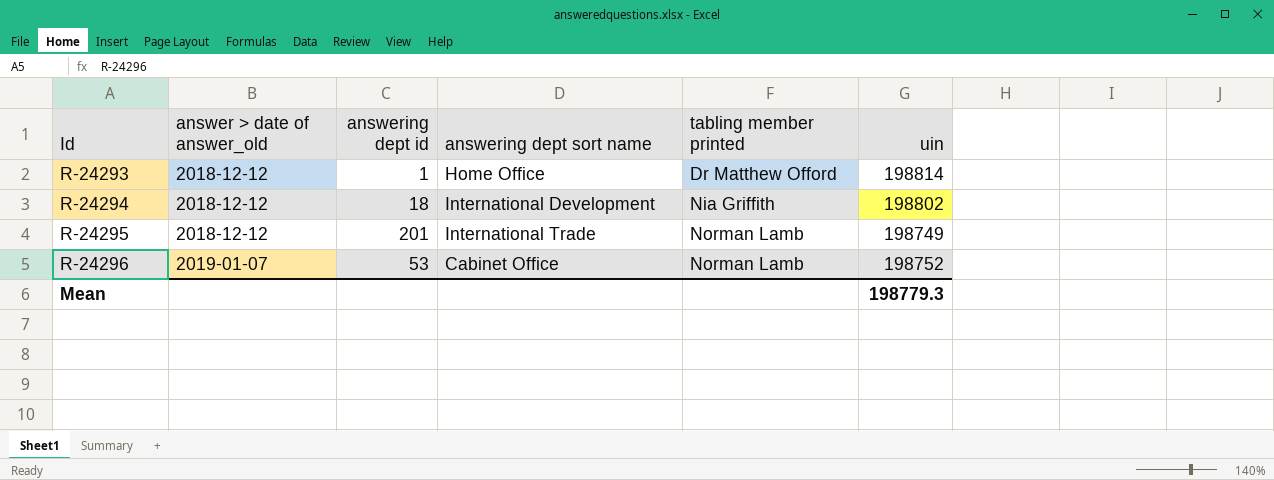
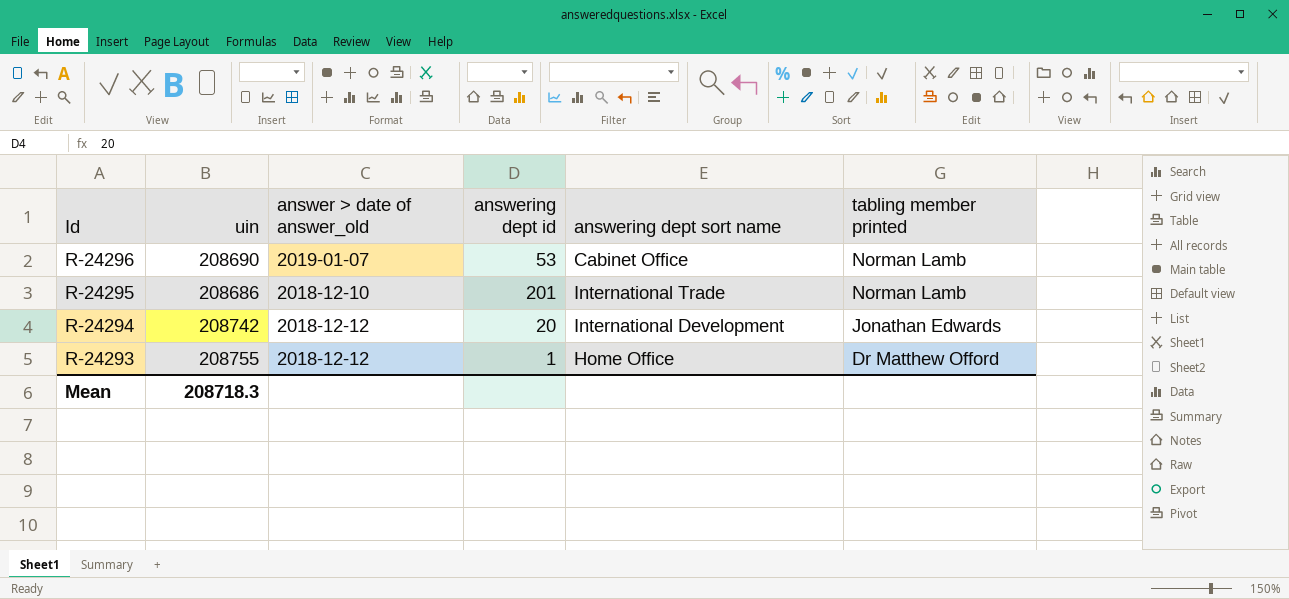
row order: Id ascending -> Id descending
column uin | position: 6 -> 2
R-24296 | uin: 198752 -> 208690
R-24295 | uin: 198749 -> 208686
R-24295 | answer > date of answer_old: 2018-12-12 -> 2018-12-10
R-24294 | uin: 198802 -> 208742
R-24294 | answering dept id: 18 -> 20
R-24294 | tabling member printed: Nia Griffith -> Jonathan Edwards
R-24293 | uin: 198814 -> 208755
Mean | uin: 198779.3 -> 208718.3

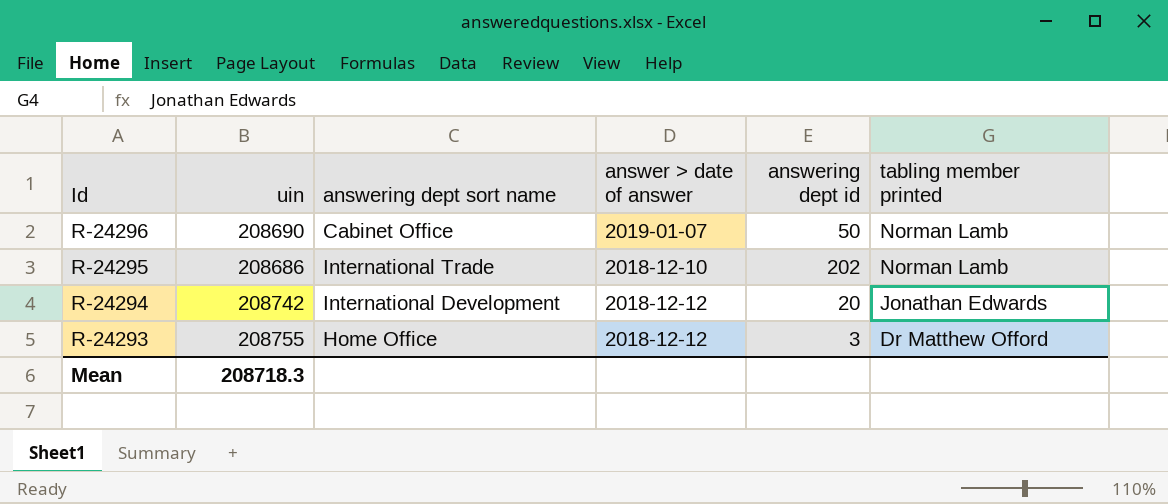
column answering dept sort name | position: 5 -> 3
column name: answer > date of answer_old -> answer > date of answer
R-24296 | answering dept id: 53 -> 50
R-24295 | answering dept id: 201 -> 202
R-24293 | answering dept id: 1 -> 3

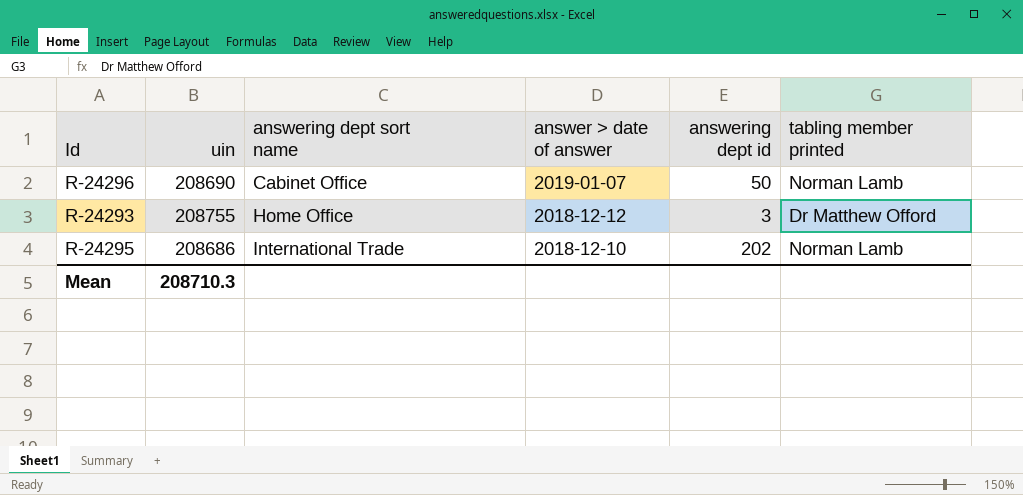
row order: Id descending -> answering dept sort name ascending
row R-24294: 208742 | International Development | 2018-12-12 | 20 | Jonathan Edwards -> none
Mean | uin: 208718.3 -> 208710.3

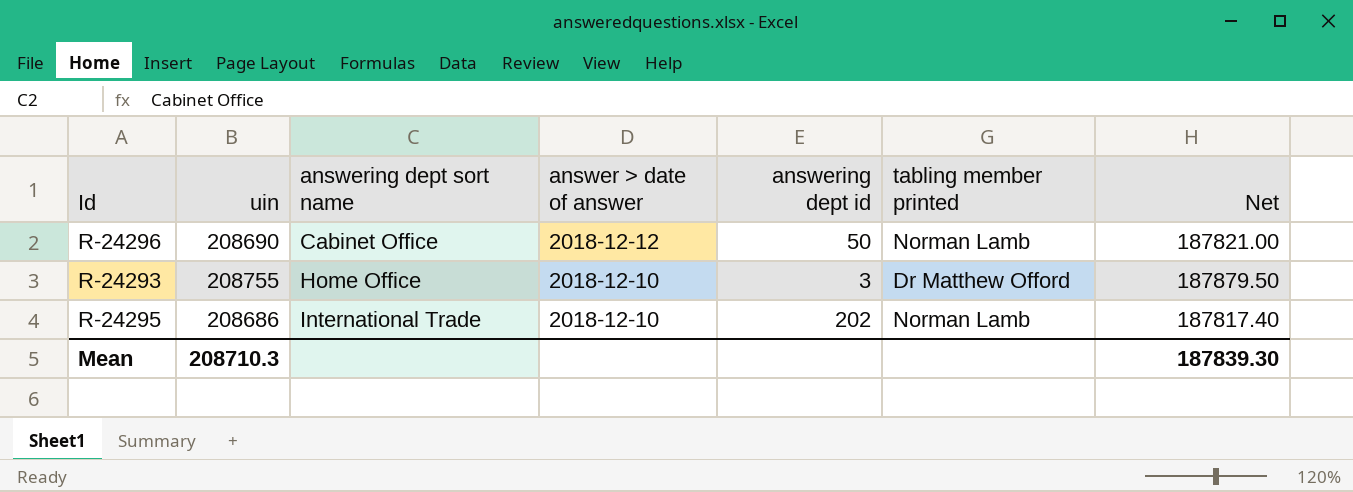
column Net | formula: none -> [uin] * 0.9
R-24296 | answer > date of answer: 2019-01-07 -> 2018-12-12
R-24293 | answer > date of answer: 2018-12-12 -> 2018-12-10

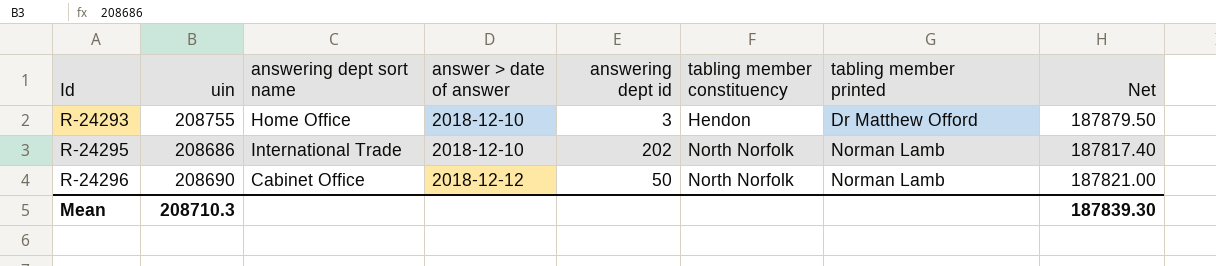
row order: answering dept sort name ascending -> Id ascending
column tabling member constituency | position: none -> 6

